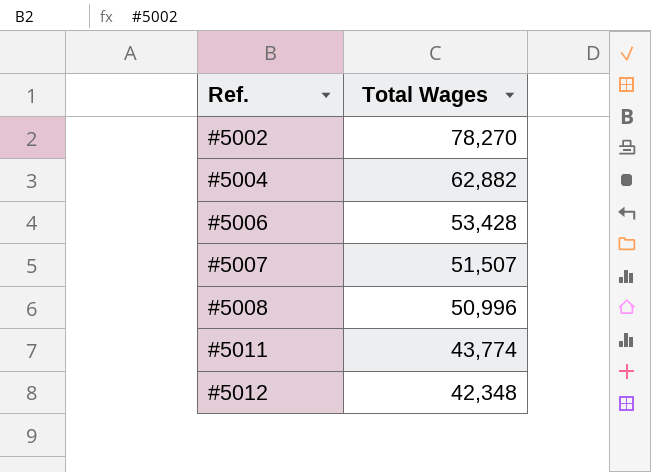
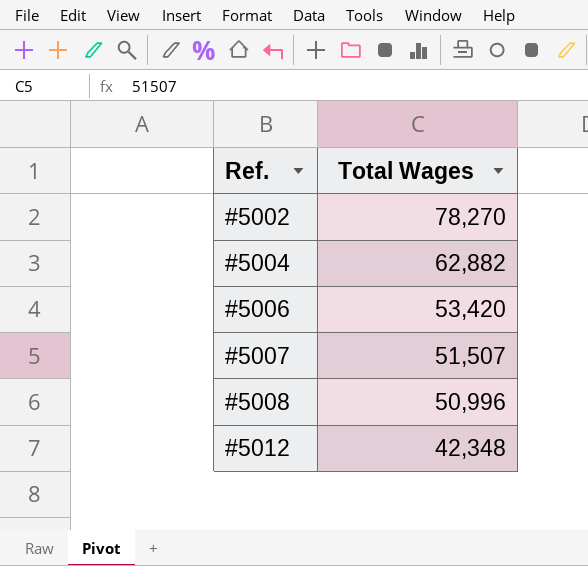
row #5011: 43,774 -> none
#5006 | Total Wages: 53,428 -> 53,420

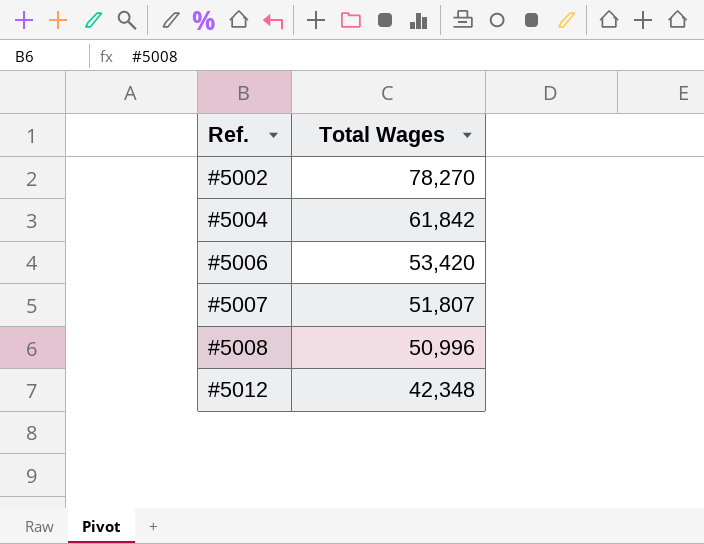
#5004 | Total Wages: 62,882 -> 61,842
#5007 | Total Wages: 51,507 -> 51,807

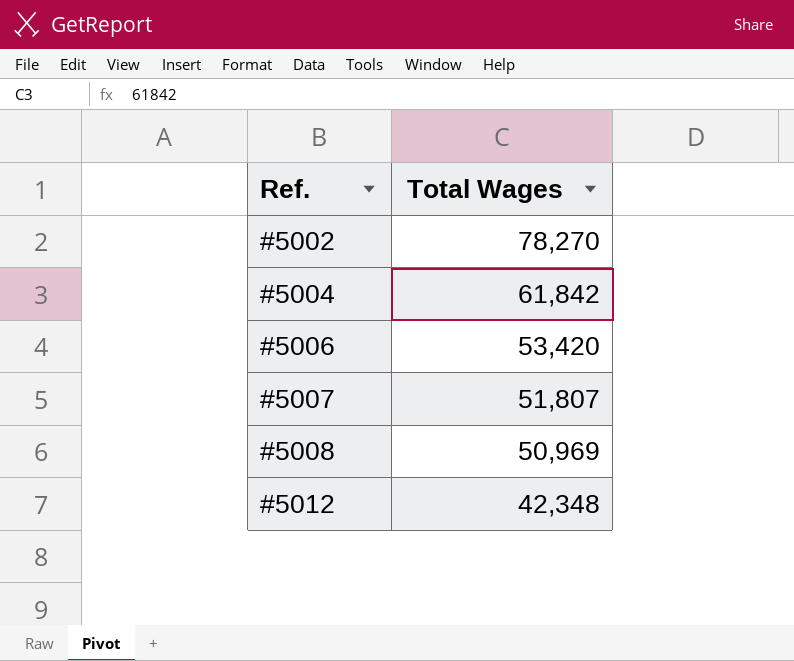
#5008 | Total Wages: 50,996 -> 50,969

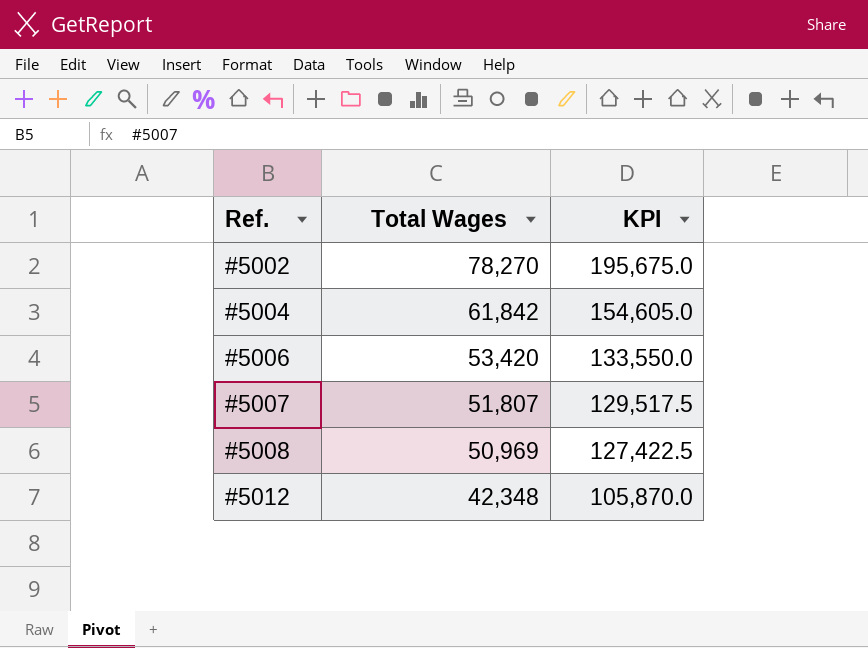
column KPI | formula: none -> [Total Wages] * 2.5

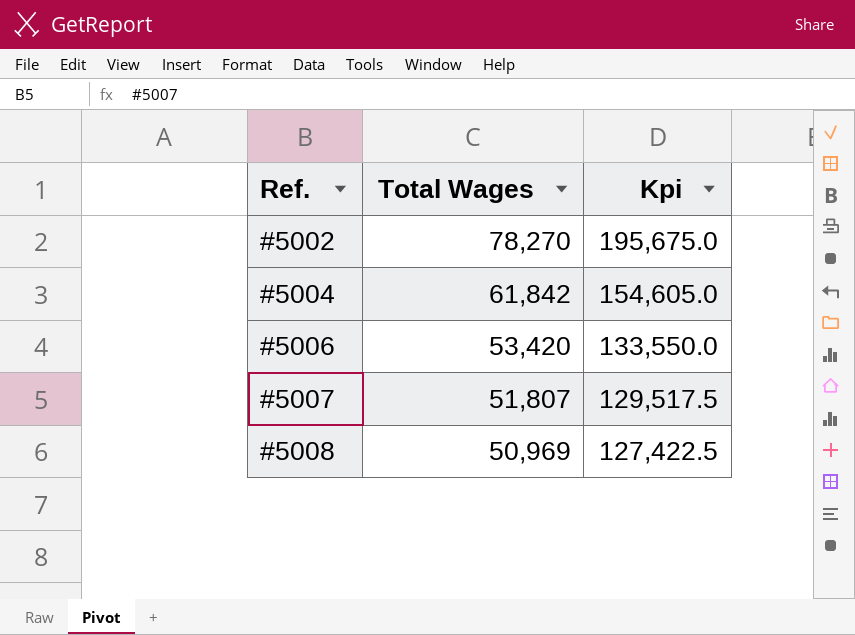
column name: KPI -> Kpi
row #5012: 42,348 | 105,870.0 -> none

